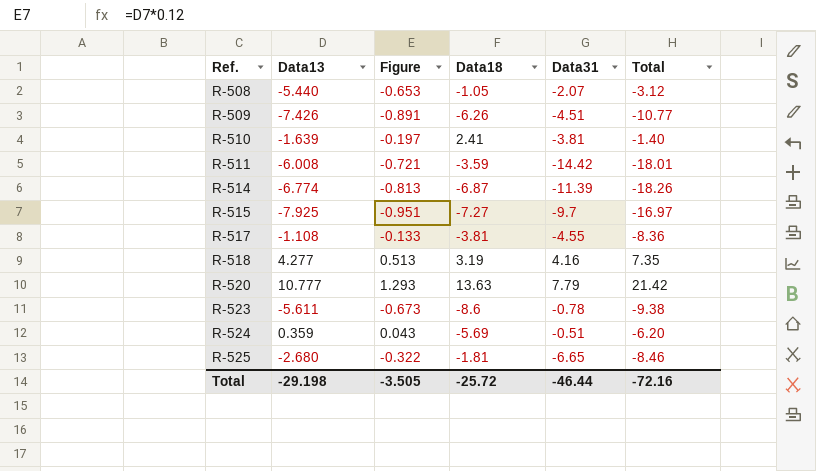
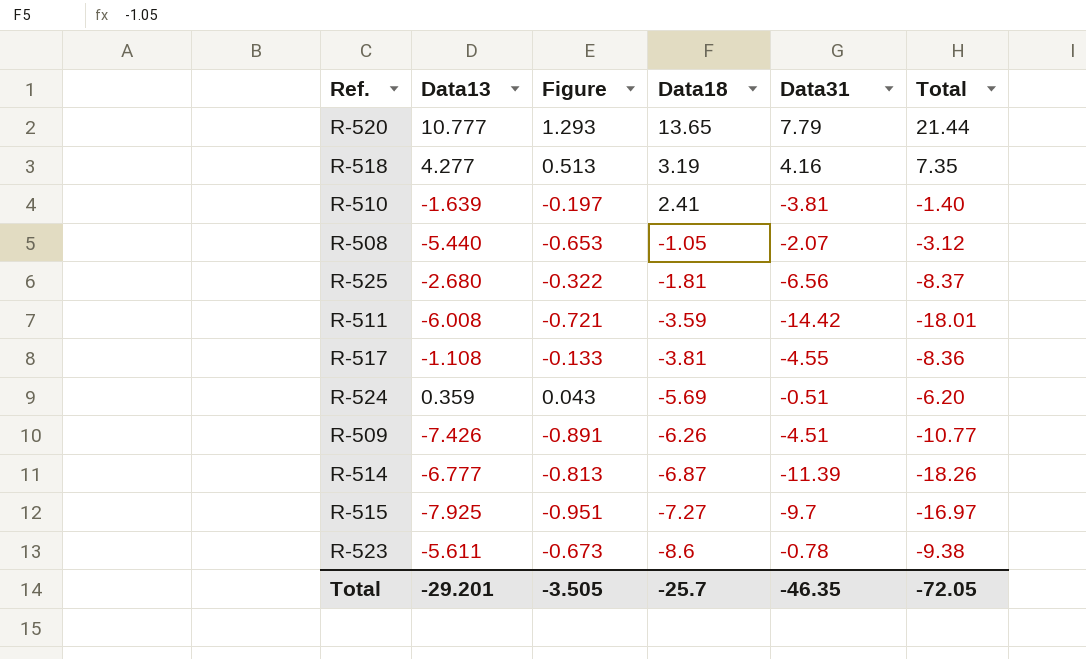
row order: Ref. ascending -> Data18 descending
R-520 | Data18: 13.63 -> 13.65
R-520 | Total: 21.42 -> 21.44
R-525 | Data31: -6.65 -> -6.56
R-525 | Total: -8.46 -> -8.37
R-514 | Data13: -6.774 -> -6.777
Total | Data13: -29.198 -> -29.201
Total | Data18: -25.72 -> -25.7
Total | Data31: -46.44 -> -46.35
Total | Total: -72.16 -> -72.05

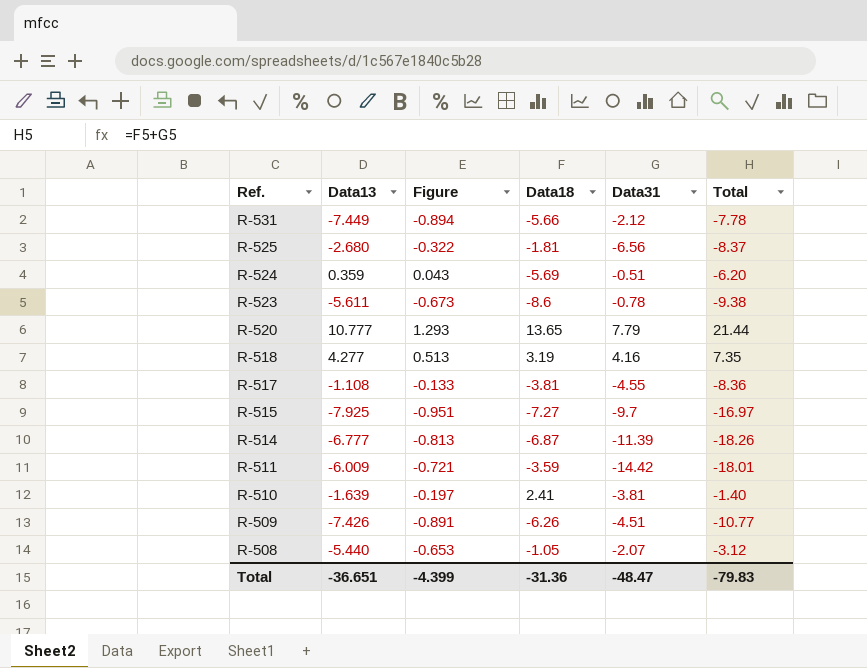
row order: Data18 descending -> Ref. descending
row R-531: none -> -7.449 | -0.894 | -5.66 | -2.12 | -7.78
R-511 | Data13: -6.008 -> -6.009
Total | Data13: -29.201 -> -36.651
Total | Figure: -3.505 -> -4.399
Total | Data18: -25.7 -> -31.36
Total | Data31: -46.35 -> -48.47
Total | Total: -72.05 -> -79.83

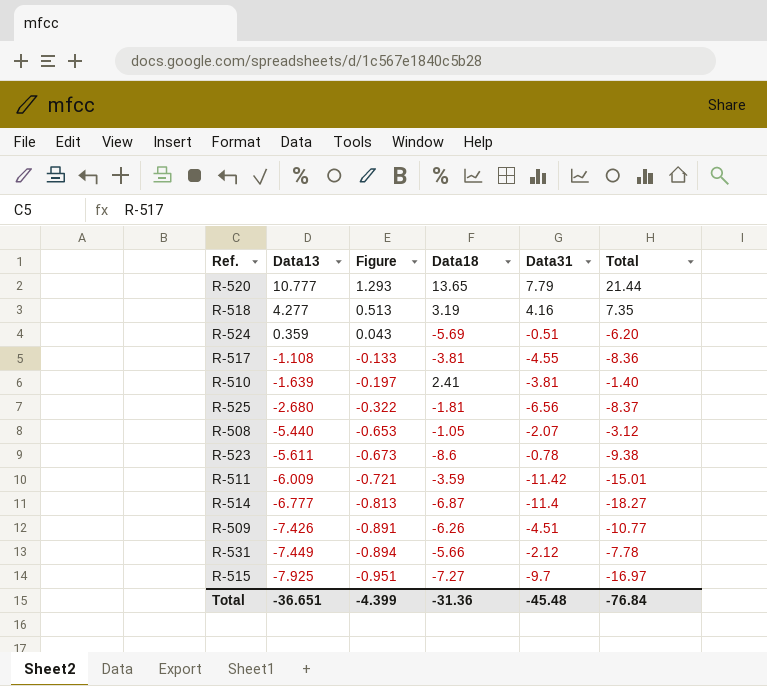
row order: Ref. descending -> Data13 descending
R-511 | Data31: -14.42 -> -11.42
R-511 | Total: -18.01 -> -15.01
R-514 | Data31: -11.39 -> -11.4
R-514 | Total: -18.26 -> -18.27
Total | Data31: -48.47 -> -45.48
Total | Total: -79.83 -> -76.84

